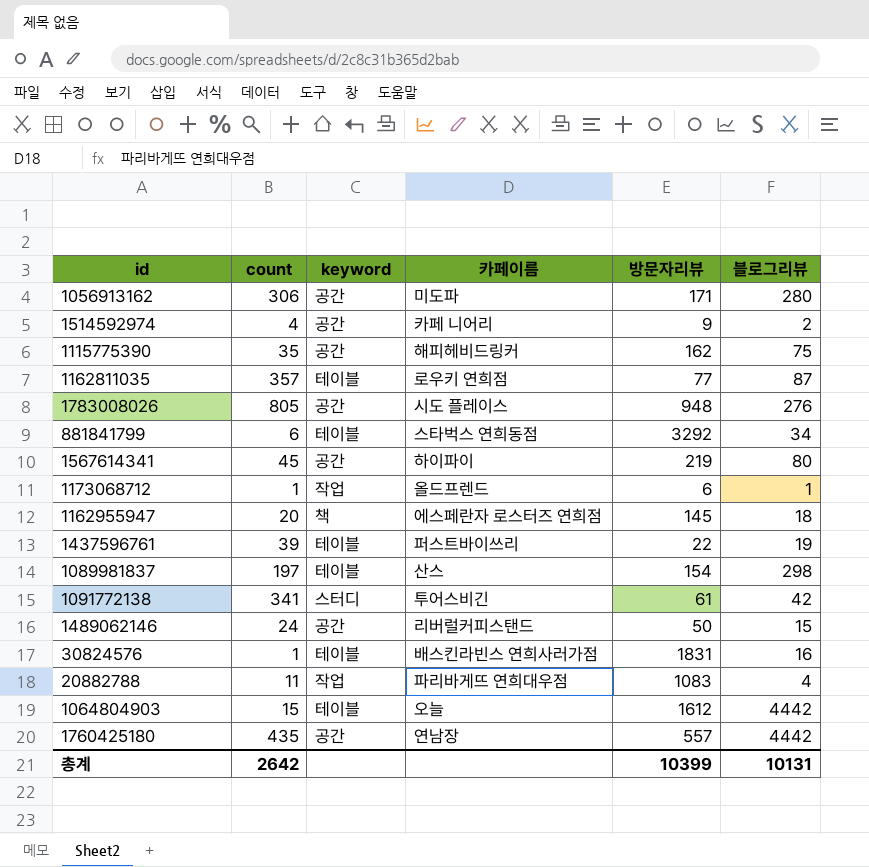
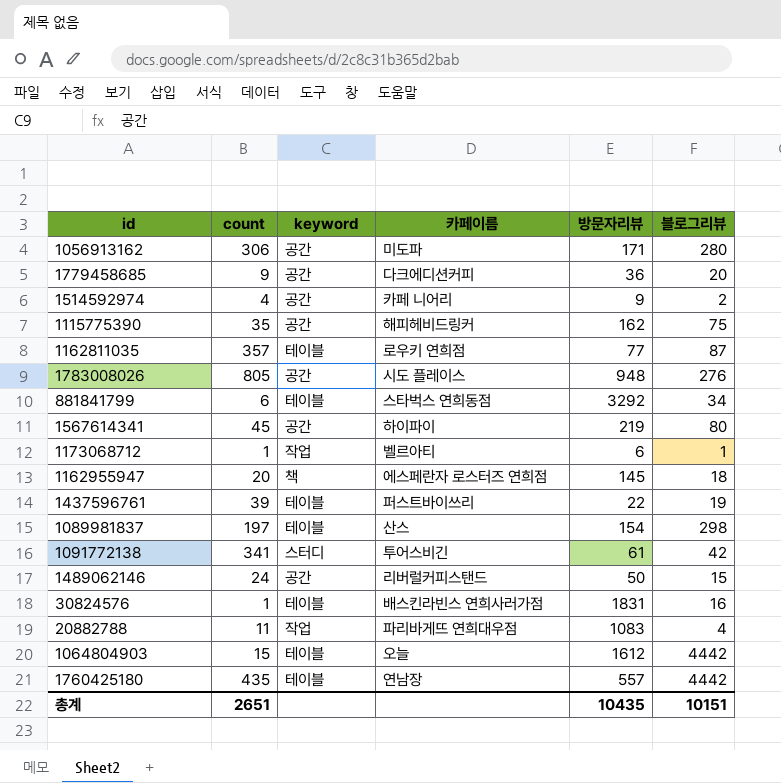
row 1779458685: none -> 9 | 공간 | 다크에디션커피 | 36 | 20
1173068712 | 카페이름: 올드프렌드 -> 벨르아티
1760425180 | keyword: 공간 -> 테이블
총계 | count: 2642 -> 2651
총계 | 방문자리뷰: 10399 -> 10435
총계 | 블로그리뷰: 10131 -> 10151

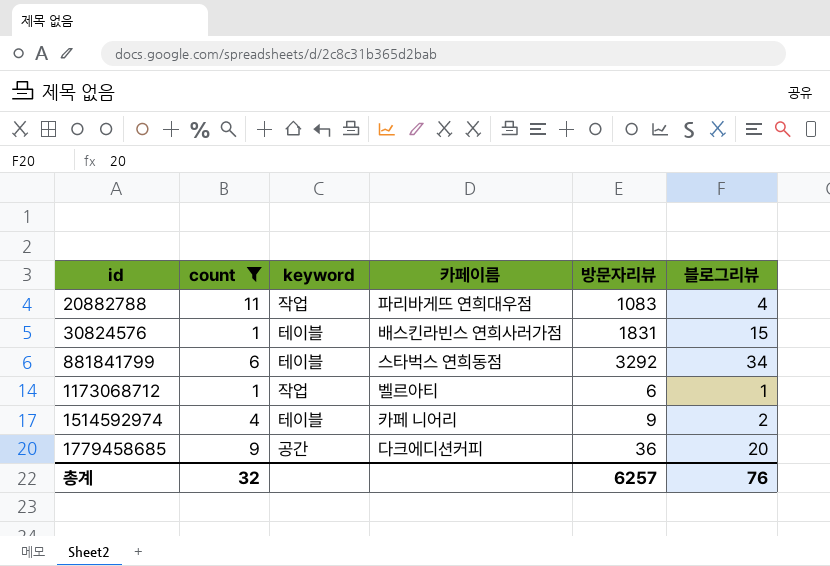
filter: none -> count <= 11
row order: none -> id ascending
30824576 | 블로그리뷰: 16 -> 15
1514592974 | keyword: 공간 -> 테이블
총계 | count: 2651 -> 32
총계 | 방문자리뷰: 10435 -> 6257
총계 | 블로그리뷰: 10151 -> 76

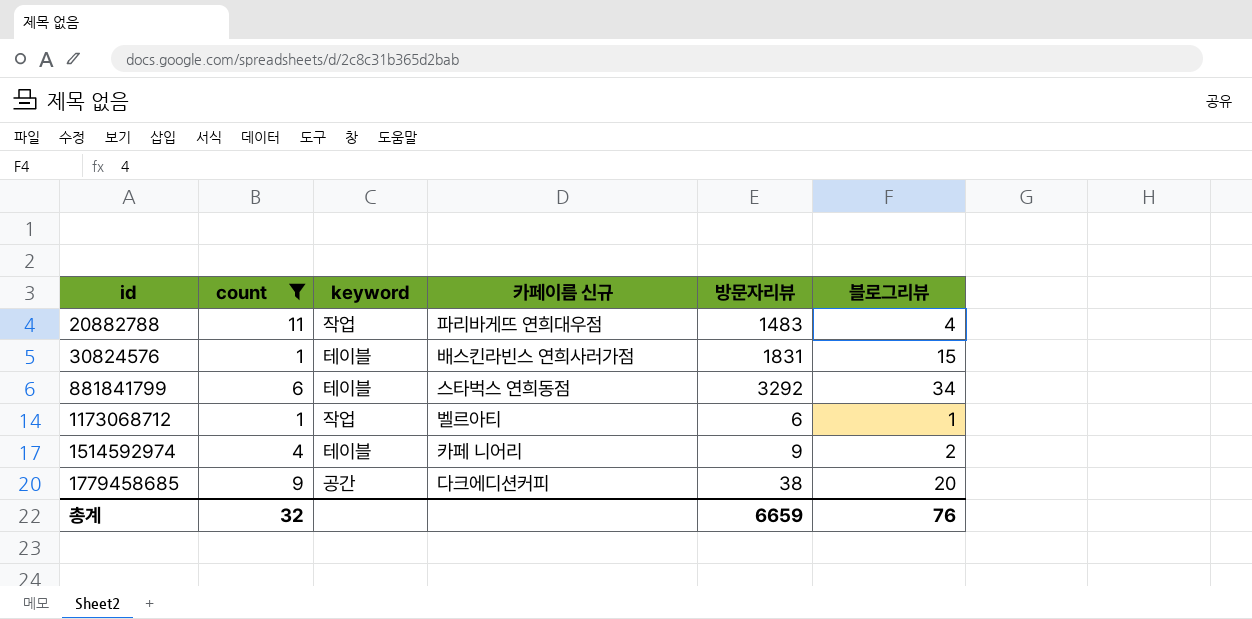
column name: 카페이름 -> 카페이름 신규
20882788 | 방문자리뷰: 1083 -> 1483
1779458685 | 방문자리뷰: 36 -> 38
총계 | 방문자리뷰: 6257 -> 6659

